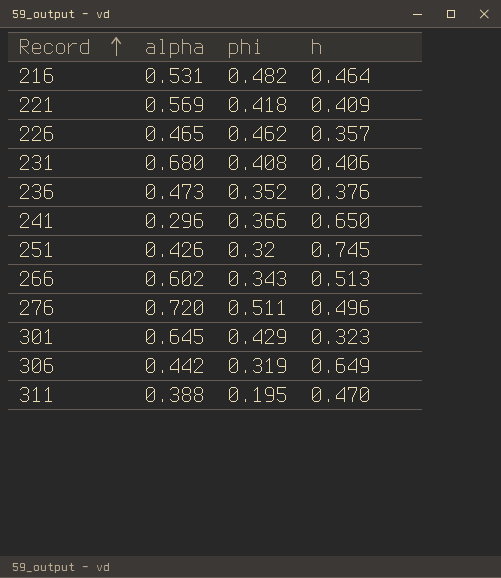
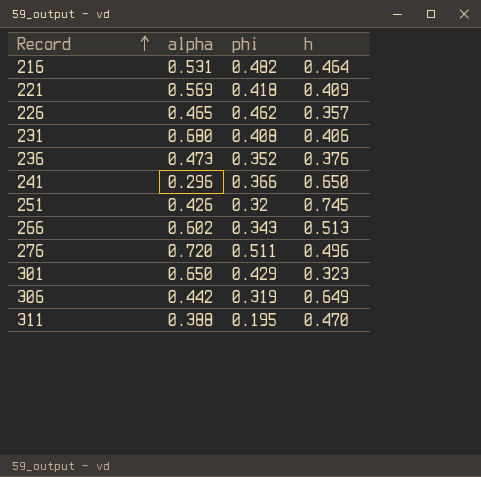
301 | alpha: 0.645 -> 0.650

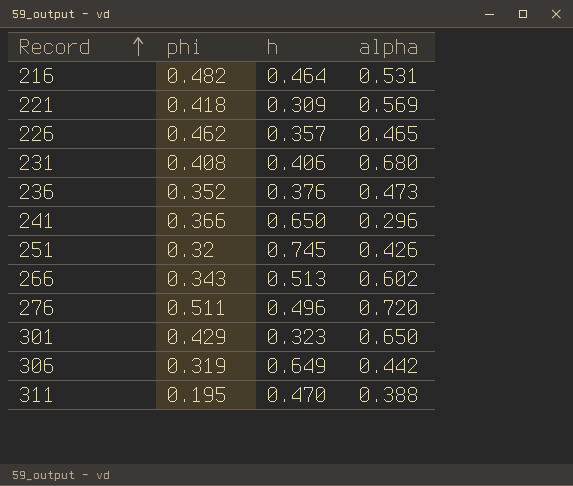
column alpha | position: 2 -> 4
221 | h: 0.409 -> 0.309

